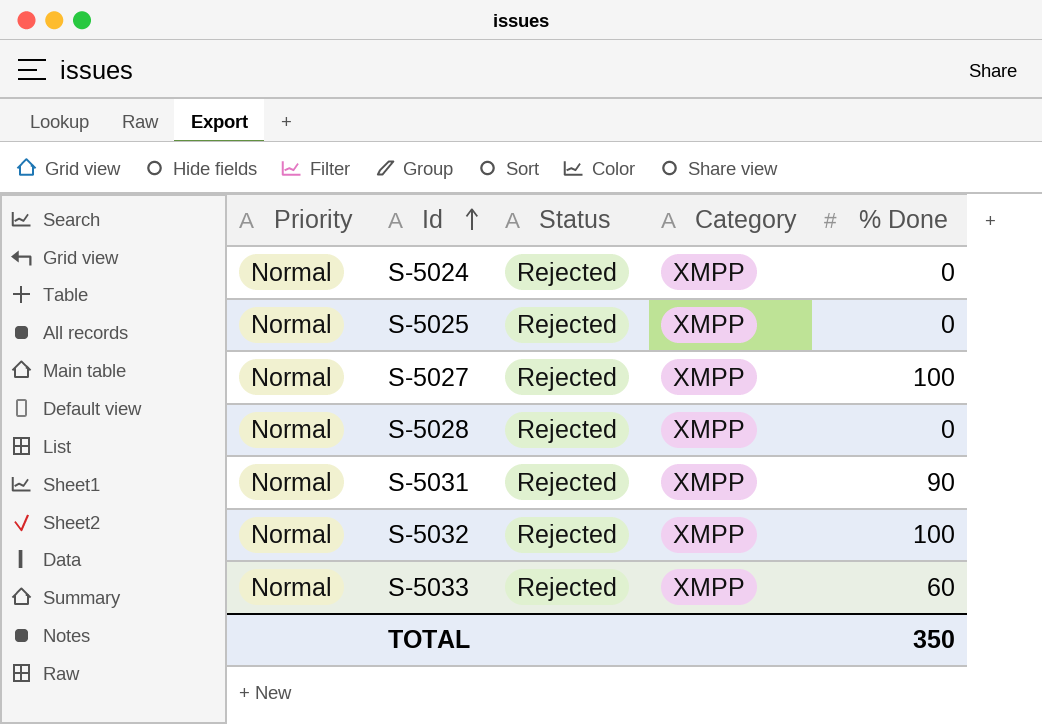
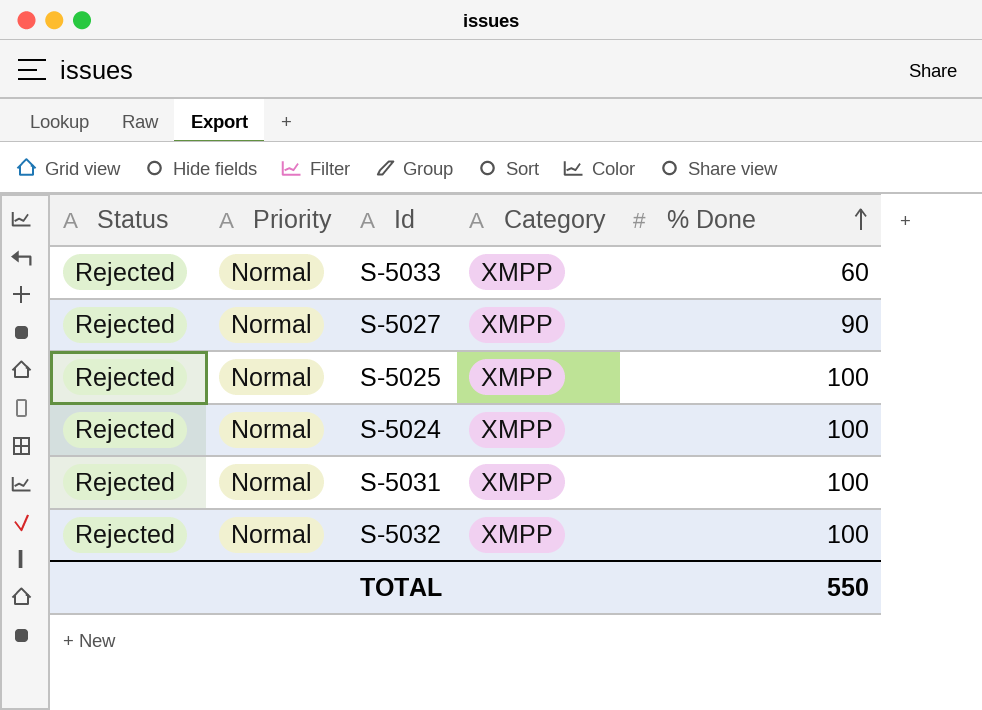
row order: Id ascending -> % Done ascending
column Status | position: 3 -> 1
row S-5028: Normal | Rejected | XMPP | 0 -> none
S-5027 | % Done: 100 -> 90
S-5025 | % Done: 0 -> 100
S-5024 | % Done: 0 -> 100
S-5031 | % Done: 90 -> 100
TOTAL | % Done: 350 -> 550

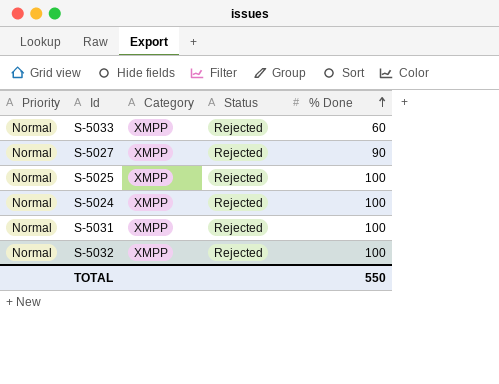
column Status | position: 1 -> 4

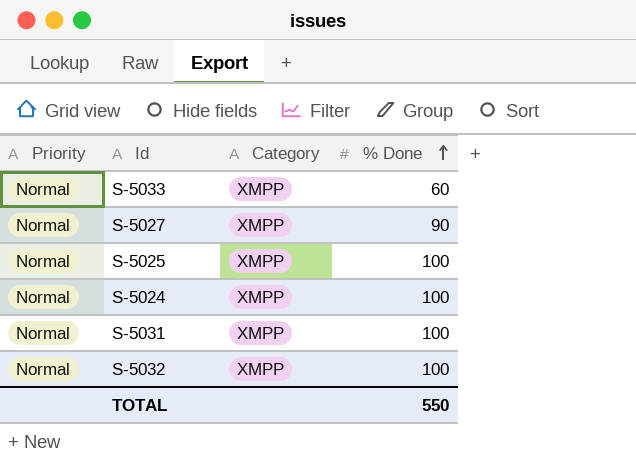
column Status | position: 4 -> none

